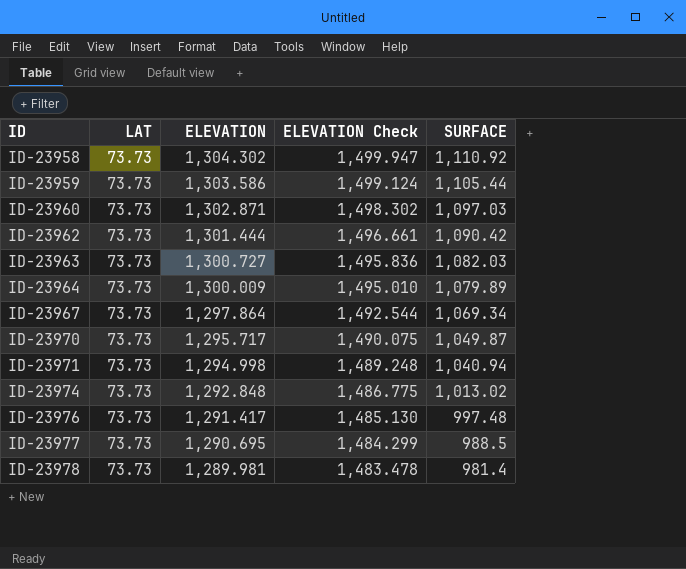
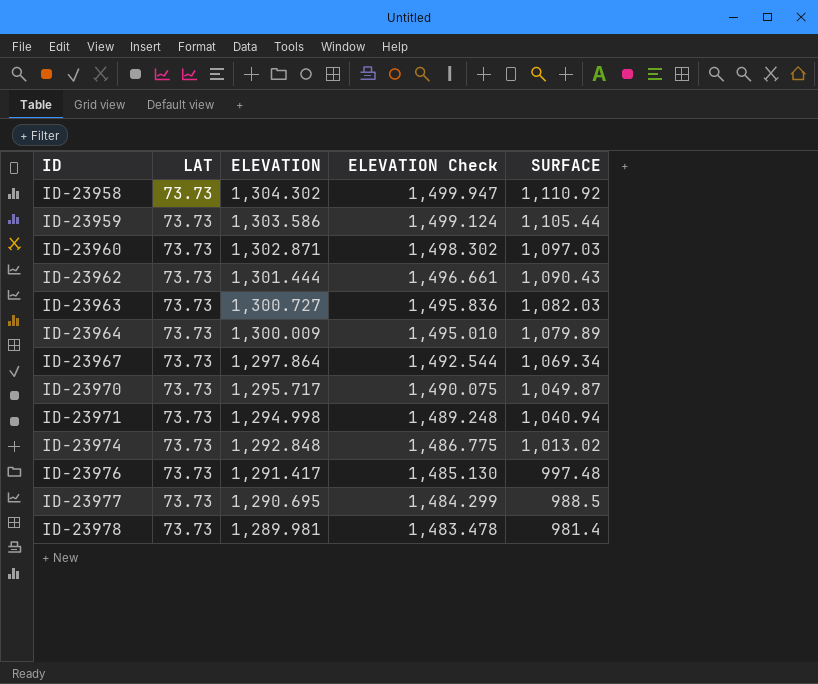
ID-23962 | SURFACE: 1,090.42 -> 1,090.43

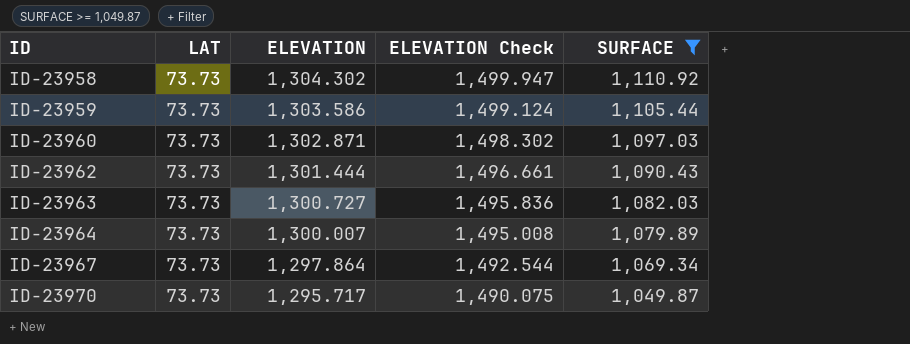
filter: none -> SURFACE >= 1,049.87
ID-23964 | ELEVATION: 1,300.009 -> 1,300.007
ID-23964 | ELEVATION Check: 1,495.010 -> 1,495.008

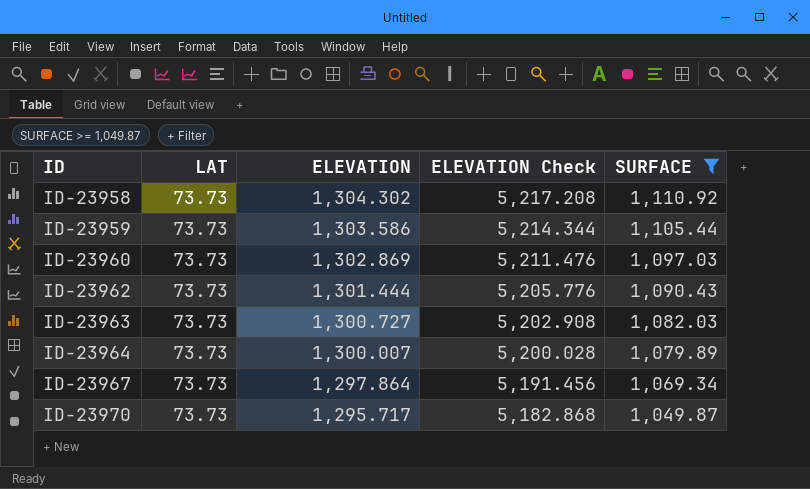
column ELEVATION Check | formula: [ELEVATION] * 1.15 -> [ELEVATION] * 4
ID-23960 | ELEVATION: 1,302.871 -> 1,302.869

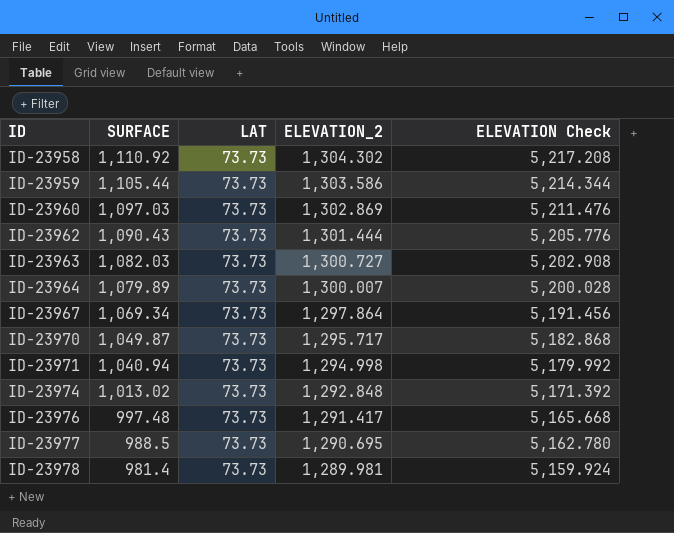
filter: SURFACE >= 1,049.87 -> none
column SURFACE | position: 5 -> 2
column name: ELEVATION -> ELEVATION_2

